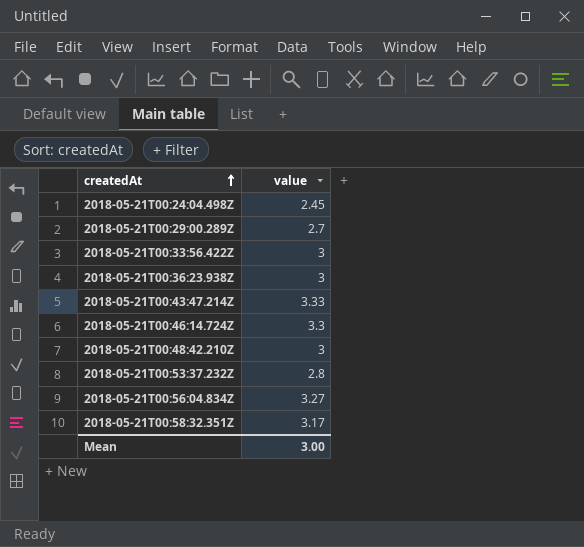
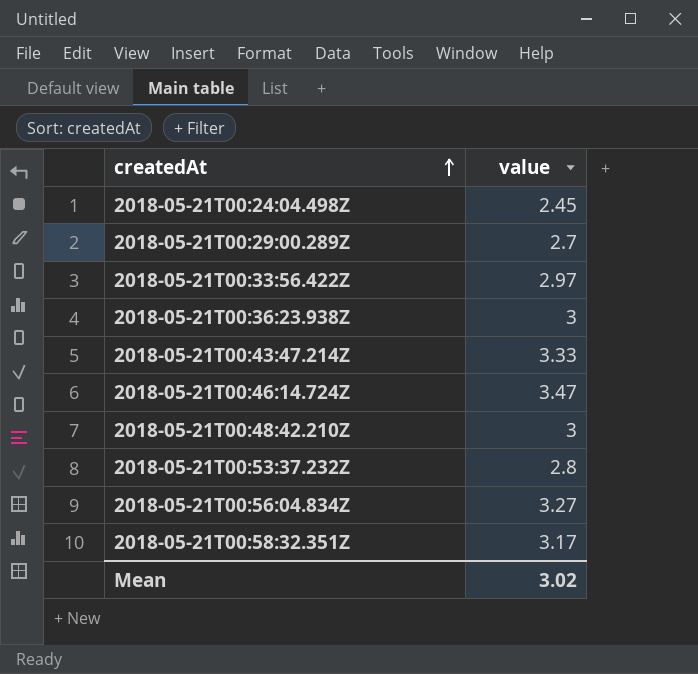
2018-05-21T00:33:56.422Z | value: 3 -> 2.97
2018-05-21T00:46:14.724Z | value: 3.3 -> 3.47
Mean | value: 3.00 -> 3.02

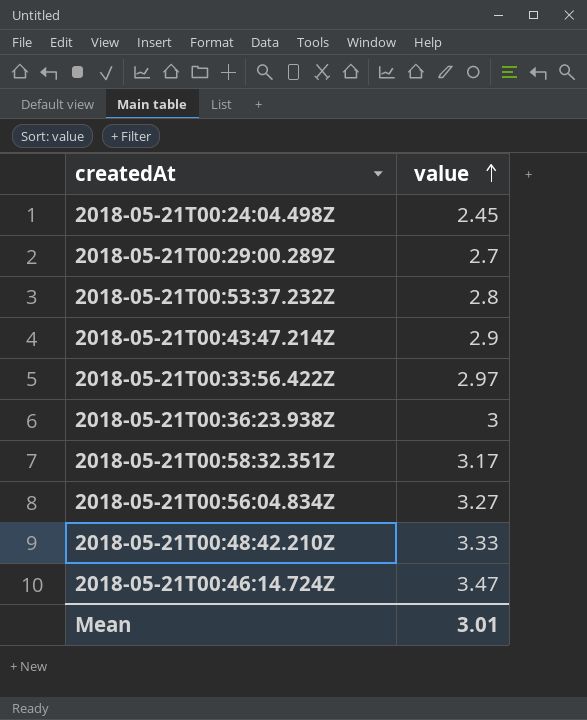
row order: createdAt ascending -> value ascending
2018-05-21T00:43:47.214Z | value: 3.33 -> 2.9
2018-05-21T00:48:42.210Z | value: 3 -> 3.33
Mean | value: 3.02 -> 3.01

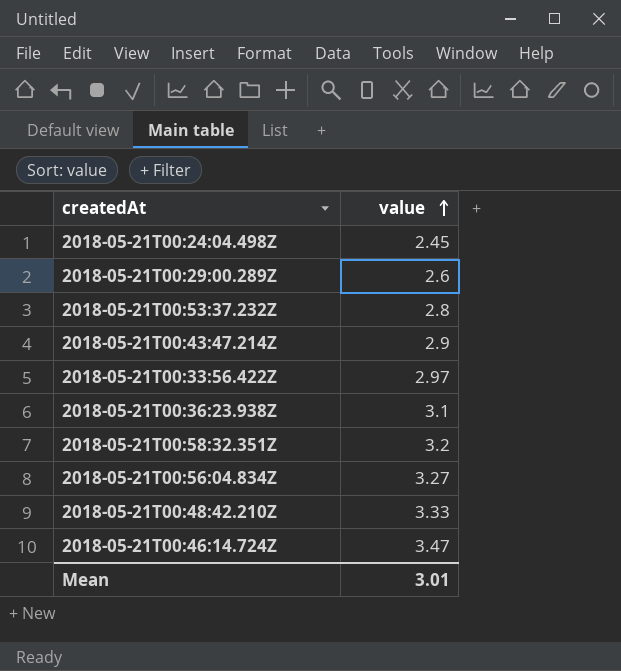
2018-05-21T00:29:00.289Z | value: 2.7 -> 2.6
2018-05-21T00:36:23.938Z | value: 3 -> 3.1
2018-05-21T00:58:32.351Z | value: 3.17 -> 3.2

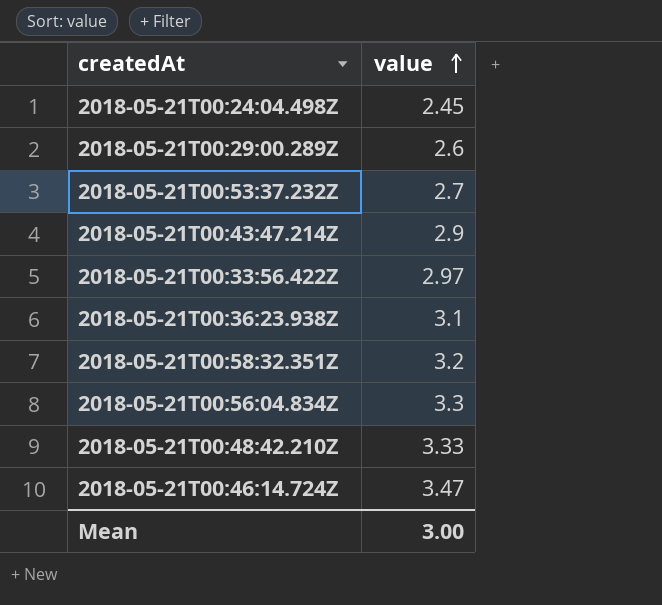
2018-05-21T00:53:37.232Z | value: 2.8 -> 2.7
2018-05-21T00:56:04.834Z | value: 3.27 -> 3.3
Mean | value: 3.01 -> 3.00

